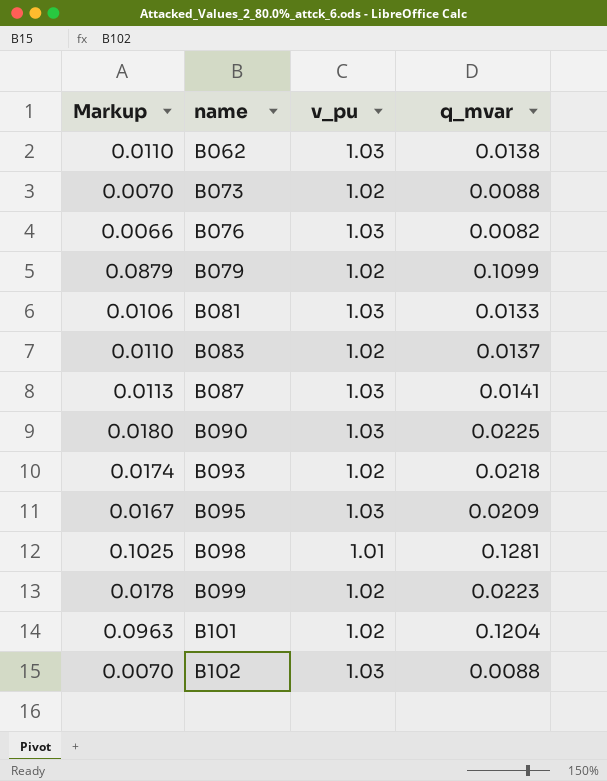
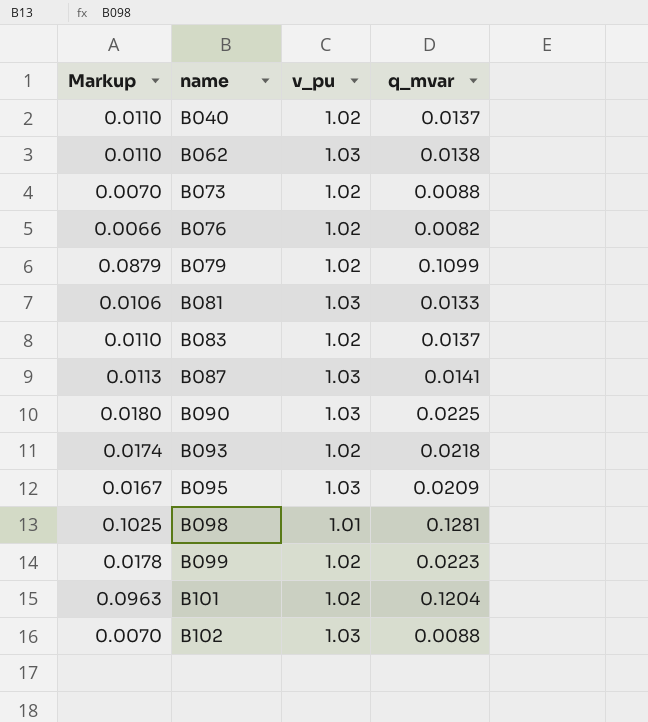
row B040: none -> 0.0110 | 1.02 | 0.0137
B076 | v_pu: 1.03 -> 1.02

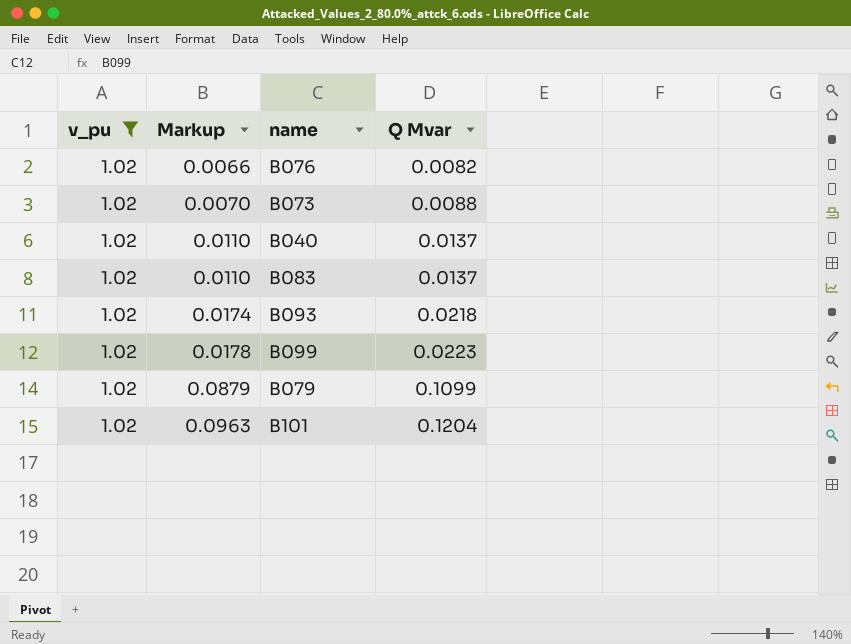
filter: none -> v_pu = 1.02
row order: name ascending -> Markup ascending
column v_pu | position: 3 -> 1
column name: q_mvar -> Q Mvar

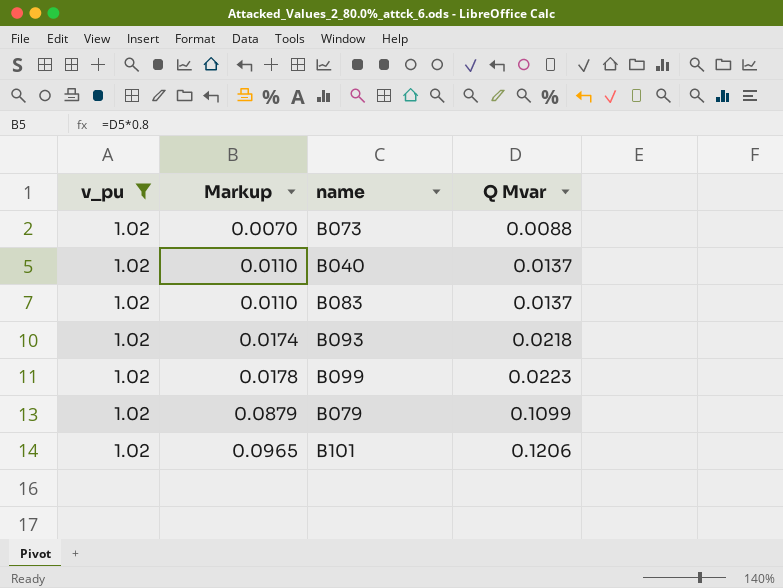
row B076: 1.02 | 0.0066 | 0.0082 -> none
B101 | Markup: 0.0963 -> 0.0965
B101 | Q Mvar: 0.1204 -> 0.1206

